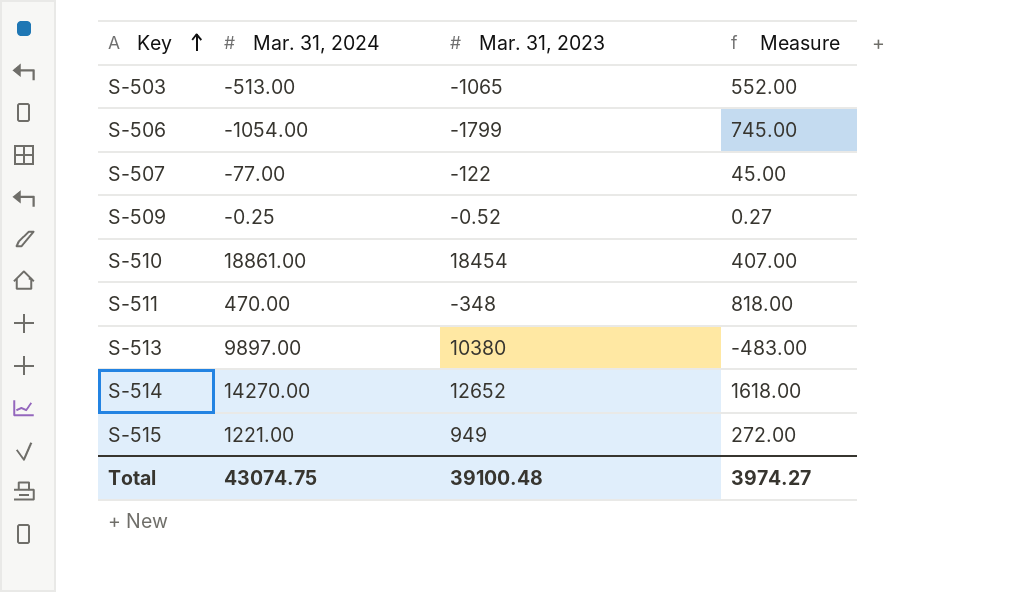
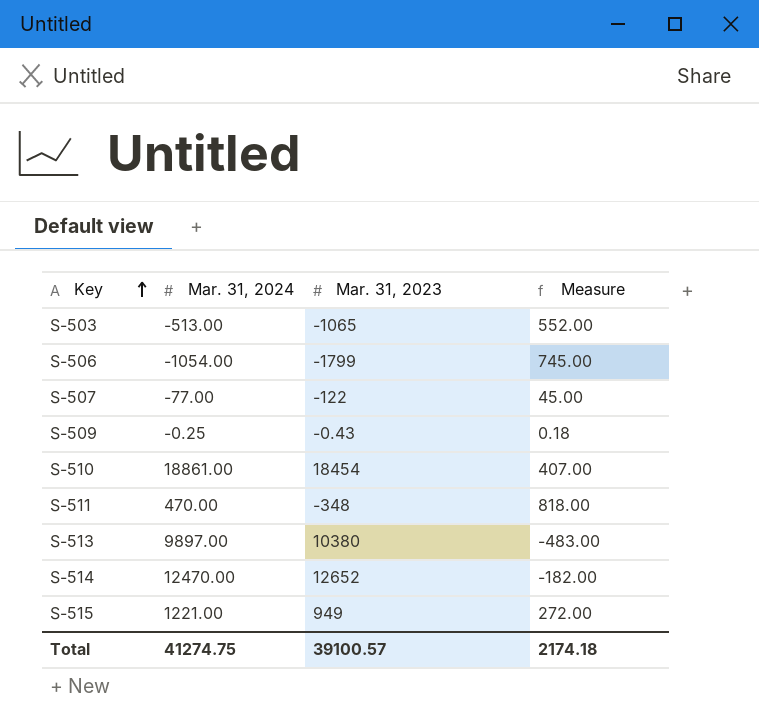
S-509 | Mar. 31, 2023: -0.52 -> -0.43
S-509 | Measure: 0.27 -> 0.18
S-514 | Mar. 31, 2024: 14270.00 -> 12470.00
S-514 | Measure: 1618.00 -> -182.00
Total | Mar. 31, 2024: 43074.75 -> 41274.75
Total | Mar. 31, 2023: 39100.48 -> 39100.57
Total | Measure: 3974.27 -> 2174.18

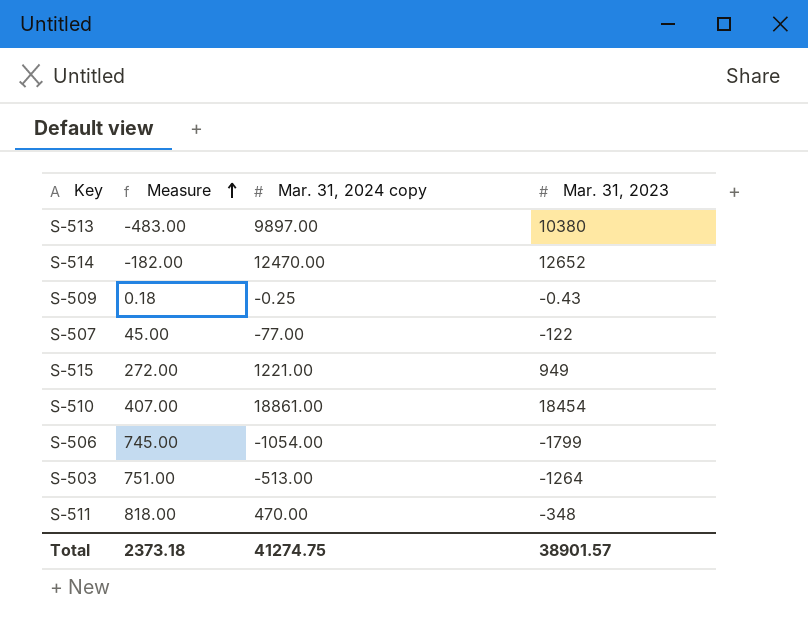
row order: Key ascending -> Measure ascending
column Measure | position: 4 -> 2
column name: Mar. 31, 2024 -> Mar. 31, 2024 copy
S-503 | Measure: 552.00 -> 751.00
S-503 | Mar. 31, 2023: -1065 -> -1264
Total | Measure: 2174.18 -> 2373.18
Total | Mar. 31, 2023: 39100.57 -> 38901.57

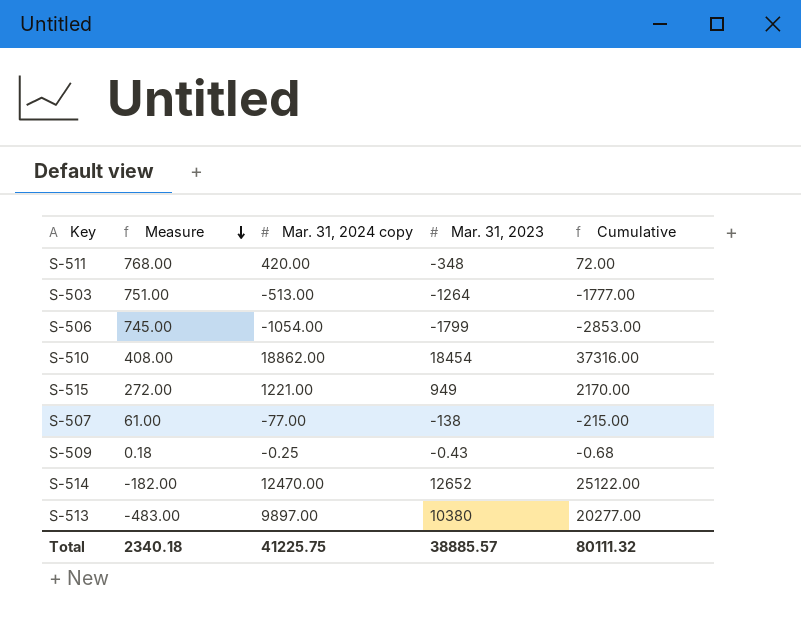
row order: Measure ascending -> Measure descending
column Cumulative | formula: none -> [Mar. 31, 2024 copy] + [Mar. 31, 2023]
S-511 | Measure: 818.00 -> 768.00
S-511 | Mar. 31, 2024 copy: 470.00 -> 420.00
S-510 | Measure: 407.00 -> 408.00
S-510 | Mar. 31, 2024 copy: 18861.00 -> 18862.00
S-507 | Measure: 45.00 -> 61.00
S-507 | Mar. 31, 2023: -122 -> -138
Total | Measure: 2373.18 -> 2340.18
Total | Mar. 31, 2024 copy: 41274.75 -> 41225.75
Total | Mar. 31, 2023: 38901.57 -> 38885.57

